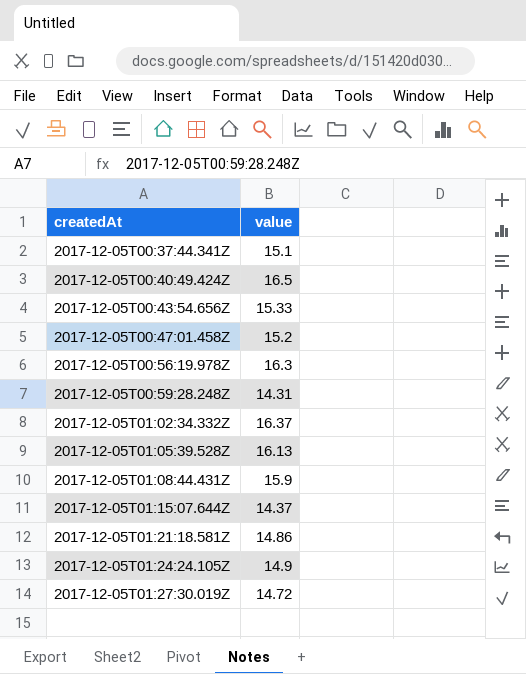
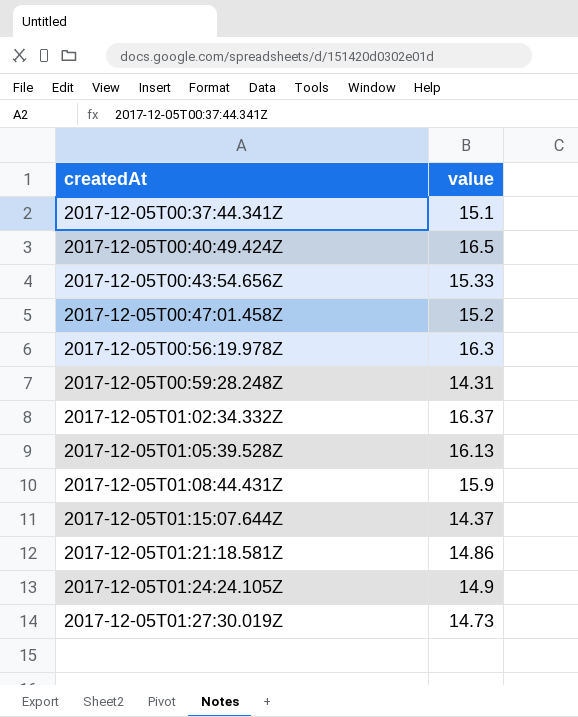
2017-12-05T01:27:30.019Z | value: 14.72 -> 14.73

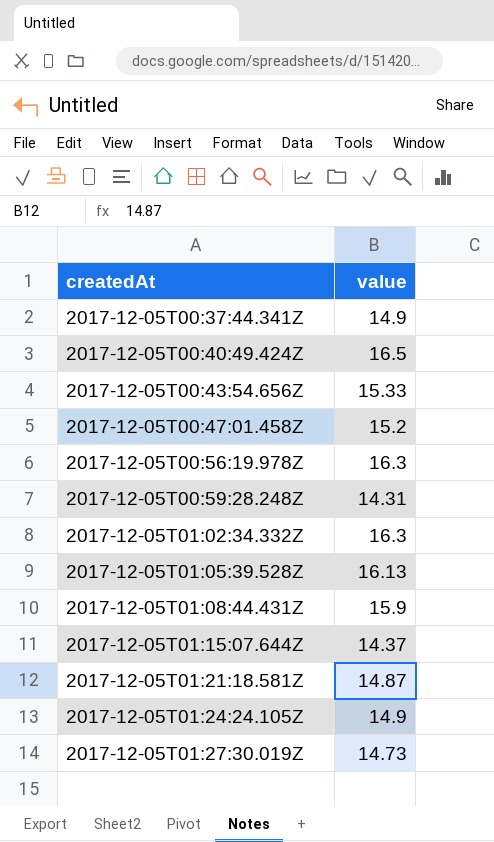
2017-12-05T00:37:44.341Z | value: 15.1 -> 14.9
2017-12-05T01:02:34.332Z | value: 16.37 -> 16.3
2017-12-05T01:21:18.581Z | value: 14.86 -> 14.87

